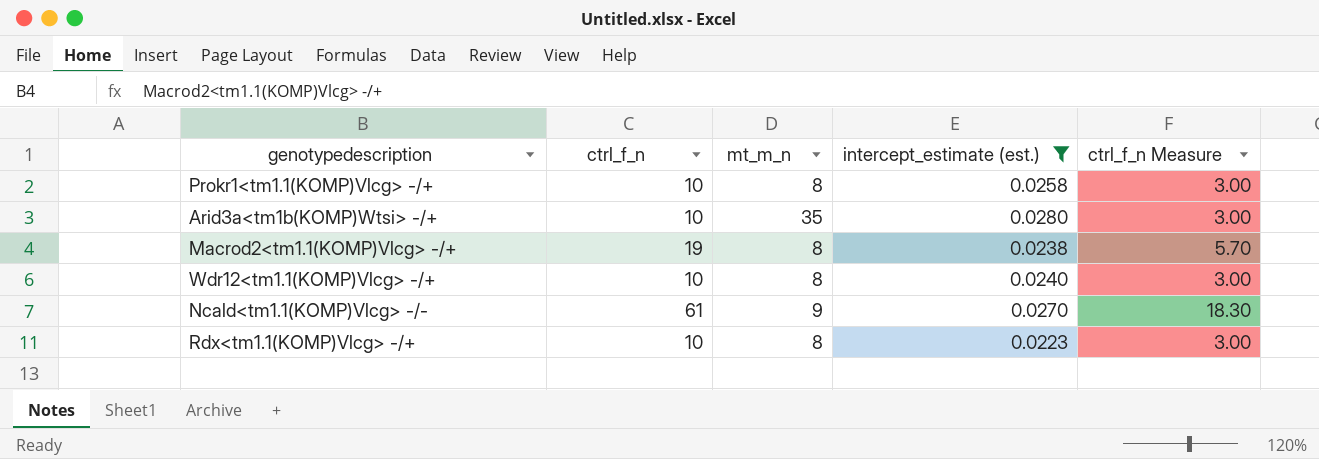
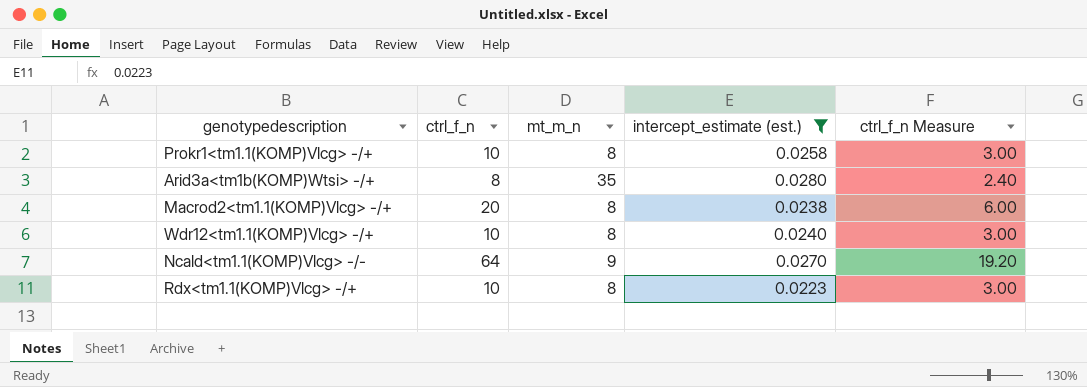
Arid3a<tm1b(KOMP)Wtsi> -/+ | ctrl_f_n: 10 -> 8
Arid3a<tm1b(KOMP)Wtsi> -/+ | ctrl_f_n Measure: 3.00 -> 2.40
Macrod2<tm1.1(KOMP)Vlcg> -/+ | ctrl_f_n: 19 -> 20
Macrod2<tm1.1(KOMP)Vlcg> -/+ | ctrl_f_n Measure: 5.70 -> 6.00
Ncald<tm1.1(KOMP)Vlcg> -/- | ctrl_f_n: 61 -> 64
Ncald<tm1.1(KOMP)Vlcg> -/- | ctrl_f_n Measure: 18.30 -> 19.20

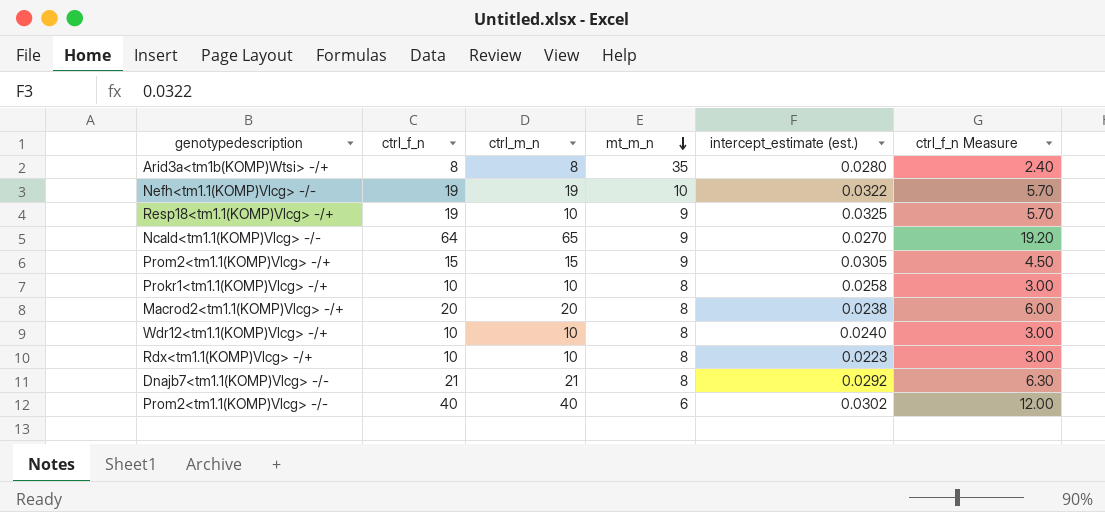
filter: intercept_estimate (est.) <= 0.0280 -> none
row order: none -> mt_m_n descending
column ctrl_m_n | position: none -> 3

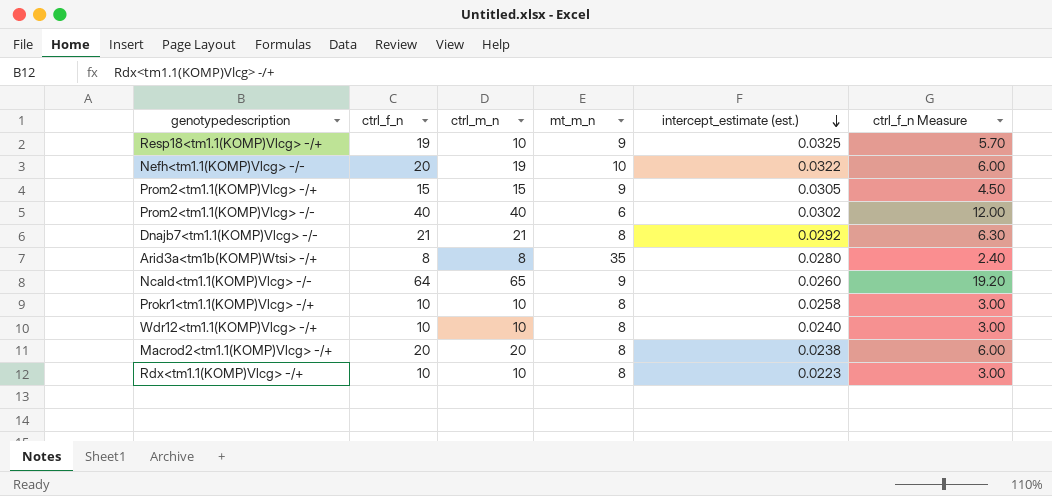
row order: mt_m_n descending -> intercept_estimate (est.) descending
Nefh<tm1.1(KOMP)Vlcg> -/- | ctrl_f_n: 19 -> 20
Nefh<tm1.1(KOMP)Vlcg> -/- | ctrl_f_n Measure: 5.70 -> 6.00
Ncald<tm1.1(KOMP)Vlcg> -/- | intercept_estimate (est.): 0.0270 -> 0.0260

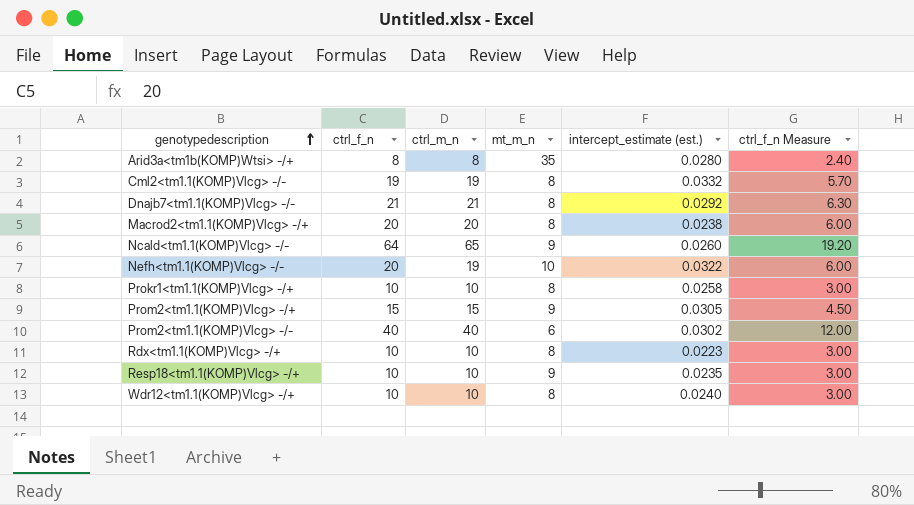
row order: intercept_estimate (est.) descending -> genotypedescription ascending
row Cml2<tm1.1(KOMP)Vlcg> -/-: none -> 19 | 19 | 8 | 0.0332 | 5.70
Resp18<tm1.1(KOMP)Vlcg> -/+ | ctrl_f_n: 19 -> 10
Resp18<tm1.1(KOMP)Vlcg> -/+ | intercept_estimate (est.): 0.0325 -> 0.0235
Resp18<tm1.1(KOMP)Vlcg> -/+ | ctrl_f_n Measure: 5.70 -> 3.00

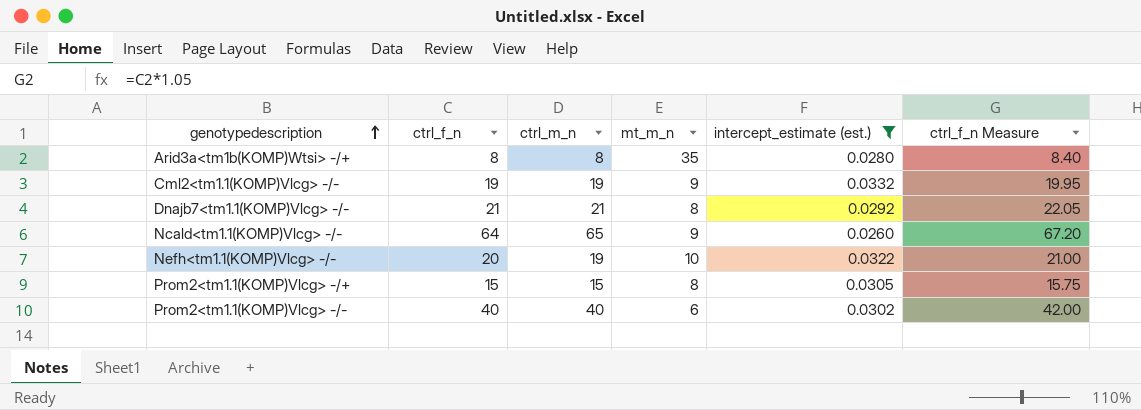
filter: none -> intercept_estimate (est.) >= 0.0260
column ctrl_f_n Measure | formula: [ctrl_f_n] * 0.3 -> [ctrl_f_n] * 1.05
Cml2<tm1.1(KOMP)Vlcg> -/- | mt_m_n: 8 -> 9
Prom2<tm1.1(KOMP)Vlcg> -/+ | mt_m_n: 9 -> 8

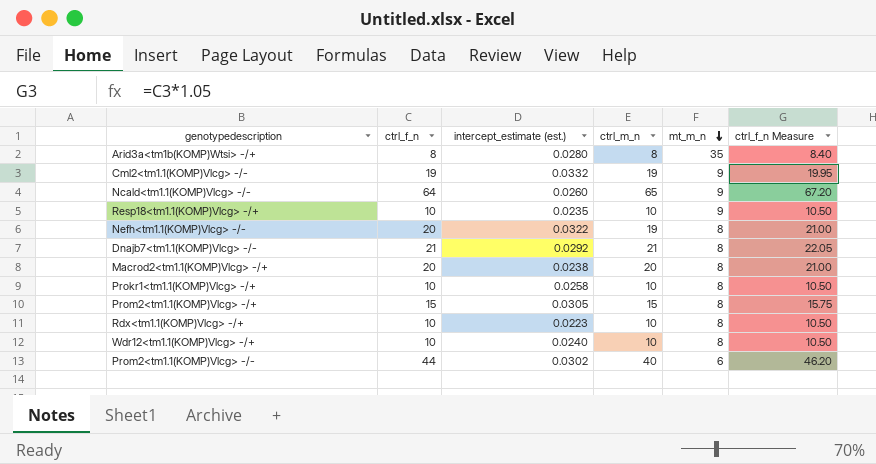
filter: intercept_estimate (est.) >= 0.0260 -> none
row order: genotypedescription ascending -> mt_m_n descending
column intercept_estimate (est.) | position: 5 -> 3
Nefh<tm1.1(KOMP)Vlcg> -/- | mt_m_n: 10 -> 8
Prom2<tm1.1(KOMP)Vlcg> -/- | ctrl_f_n: 40 -> 44
Prom2<tm1.1(KOMP)Vlcg> -/- | ctrl_f_n Measure: 42.00 -> 46.20

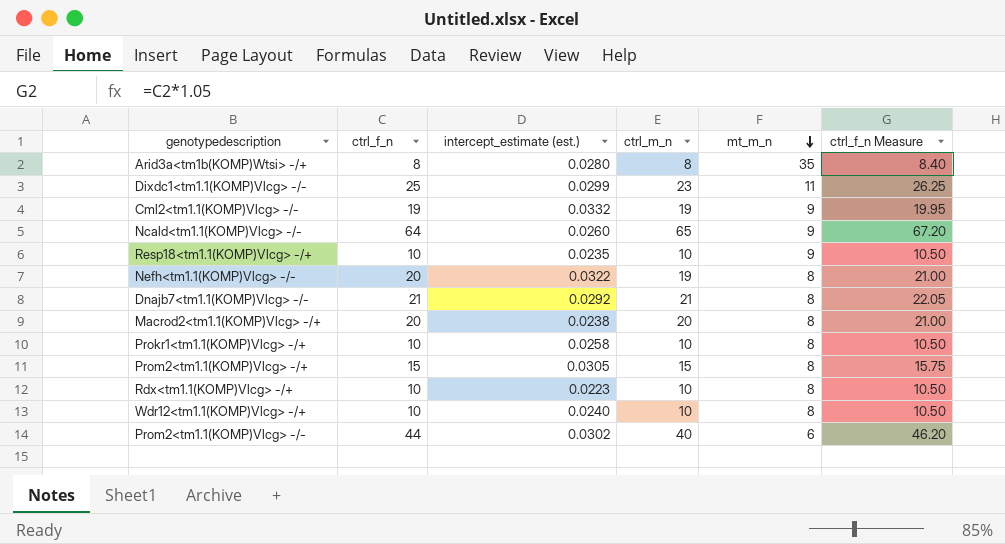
row Dixdc1<tm1.1(KOMP)Vlcg> -/-: none -> 25 | 0.0299 | 23 | 11 | 26.25

